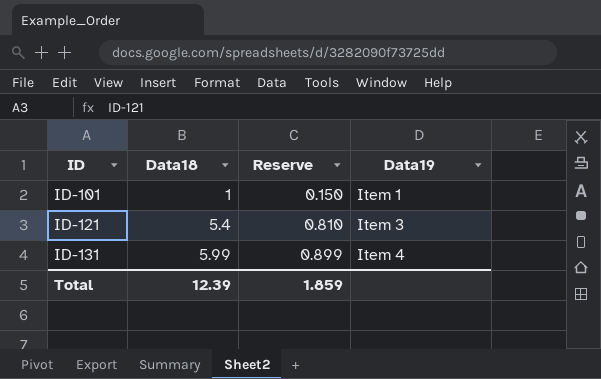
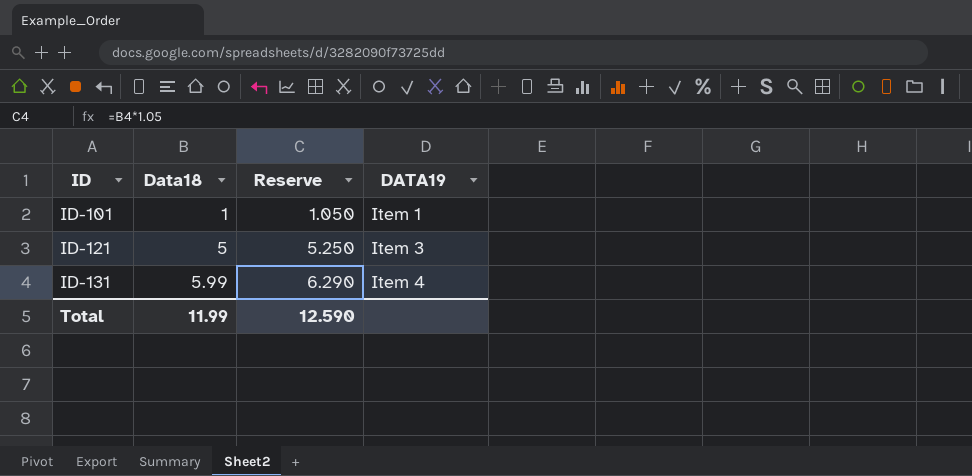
column Reserve | formula: [Data18] * 0.15 -> [Data18] * 1.05
column name: Data19 -> DATA19
ID-121 | Data18: 5.4 -> 5
Total | Data18: 12.39 -> 11.99
Total | Reserve: 1.859 -> 12.590

